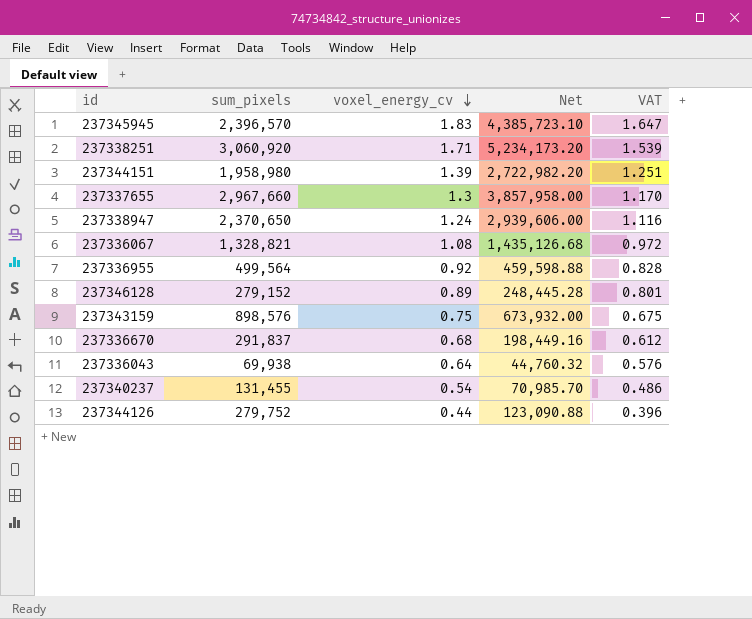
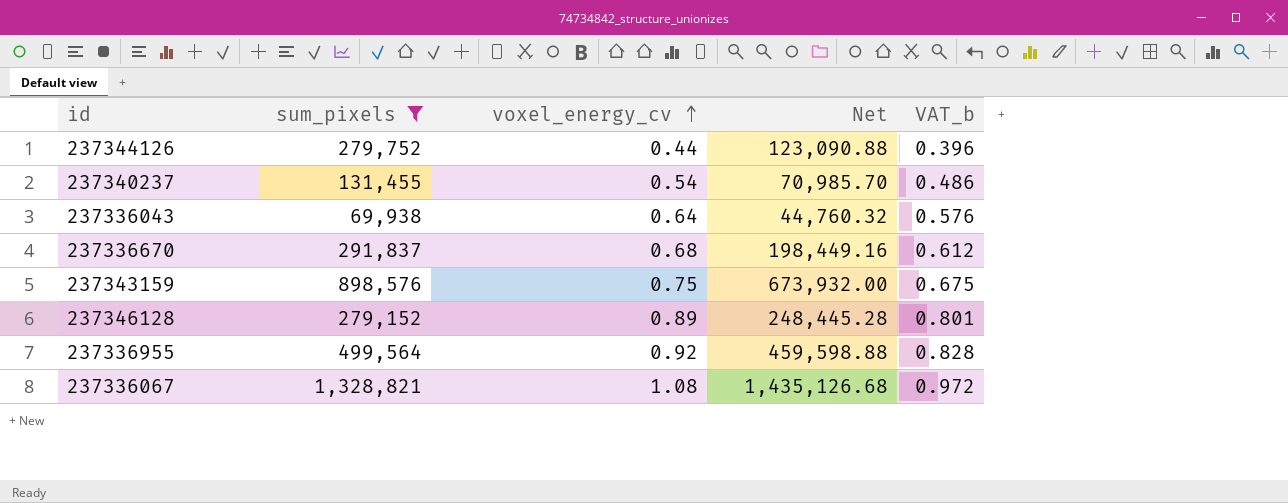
filter: none -> sum_pixels <= 1,328,821
row order: voxel_energy_cv descending -> voxel_energy_cv ascending
column name: VAT -> VAT_b

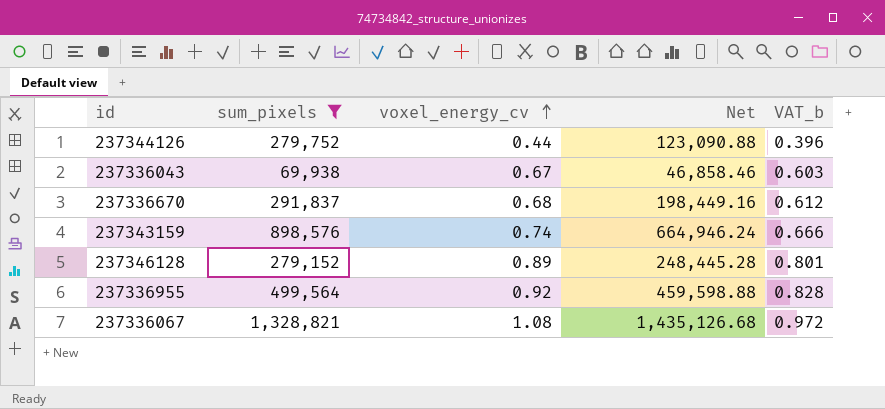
row 237340237: 131,455 | 0.54 | 70,985.70 | 0.486 -> none
237336043 | voxel_energy_cv: 0.64 -> 0.67
237336043 | Net: 44,760.32 -> 46,858.46
237336043 | VAT_b: 0.576 -> 0.603
237343159 | voxel_energy_cv: 0.75 -> 0.74
237343159 | Net: 673,932.00 -> 664,946.24
237343159 | VAT_b: 0.675 -> 0.666

